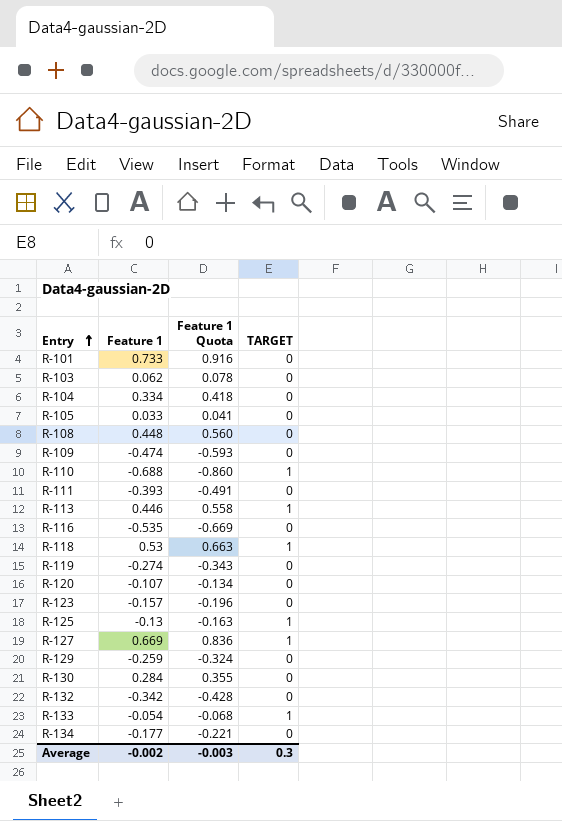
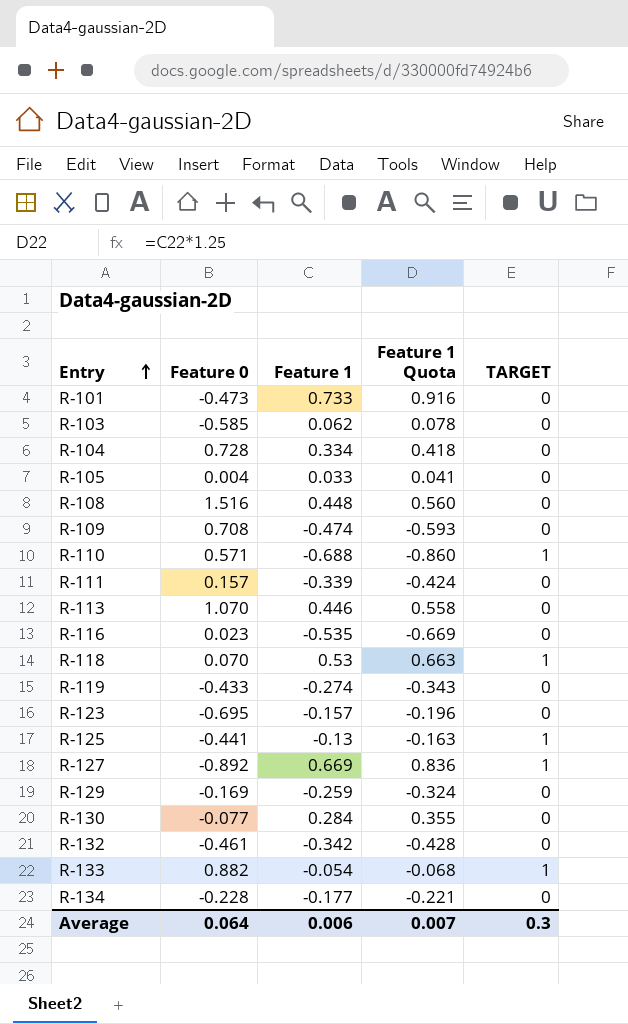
column Feature 0 | position: none -> 2
row R-120: -0.107 | -0.134 | 0 -> none
R-111 | Feature 1: -0.393 -> -0.339
R-111 | Feature 1 Quota: -0.491 -> -0.424
R-113 | TARGET: 1 -> 0
Average | Feature 1: -0.002 -> 0.006
Average | Feature 1 Quota: -0.003 -> 0.007

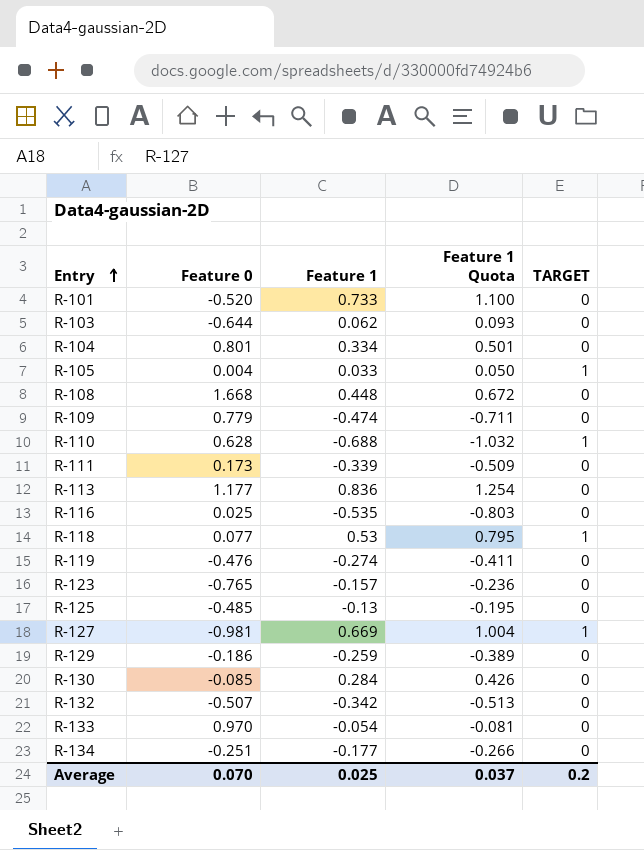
column Feature 1 Quota | formula: [Feature 1] * 1.25 -> [Feature 1] * 1.5
R-101 | Feature 0: -0.473 -> -0.520
R-103 | Feature 0: -0.585 -> -0.644
R-104 | Feature 0: 0.728 -> 0.801
R-105 | TARGET: 0 -> 1
R-108 | Feature 0: 1.516 -> 1.668
R-109 | Feature 0: 0.708 -> 0.779
R-110 | Feature 0: 0.571 -> 0.628
R-111 | Feature 0: 0.157 -> 0.173
R-113 | Feature 0: 1.070 -> 1.177
R-113 | Feature 1: 0.446 -> 0.836
R-116 | Feature 0: 0.023 -> 0.025
R-118 | Feature 0: 0.070 -> 0.077
R-119 | Feature 0: -0.433 -> -0.476
R-123 | Feature 0: -0.695 -> -0.765
R-125 | Feature 0: -0.441 -> -0.485
R-125 | TARGET: 1 -> 0
R-127 | Feature 0: -0.892 -> -0.981
R-129 | Feature 0: -0.169 -> -0.186
R-130 | Feature 0: -0.077 -> -0.085
R-132 | Feature 0: -0.461 -> -0.507
R-133 | Feature 0: 0.882 -> 0.970
R-133 | TARGET: 1 -> 0
R-134 | Feature 0: -0.228 -> -0.251
Average | Feature 0: 0.064 -> 0.070
Average | Feature 1: 0.006 -> 0.025
Average | Feature 1 Quota: 0.007 -> 0.037
Average | TARGET: 0.3 -> 0.2

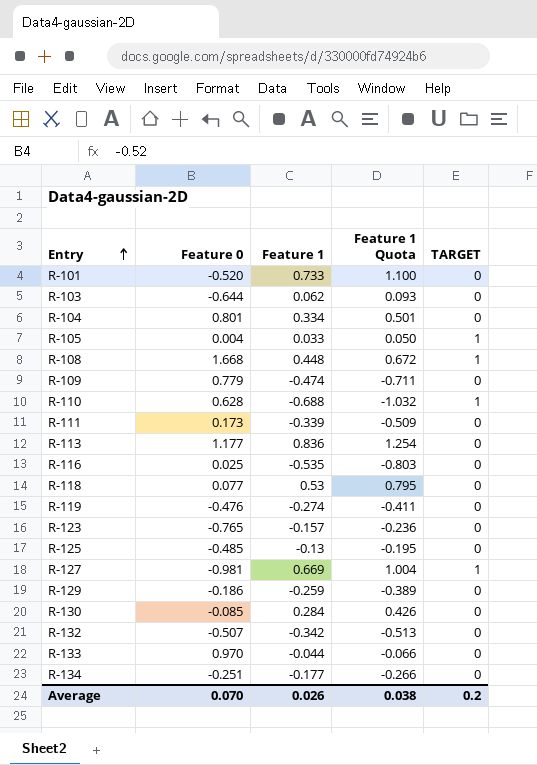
R-108 | TARGET: 0 -> 1
R-118 | TARGET: 1 -> 0
R-133 | Feature 1: -0.054 -> -0.044
R-133 | Feature 1 Quota: -0.081 -> -0.066
Average | Feature 1: 0.025 -> 0.026
Average | Feature 1 Quota: 0.037 -> 0.038

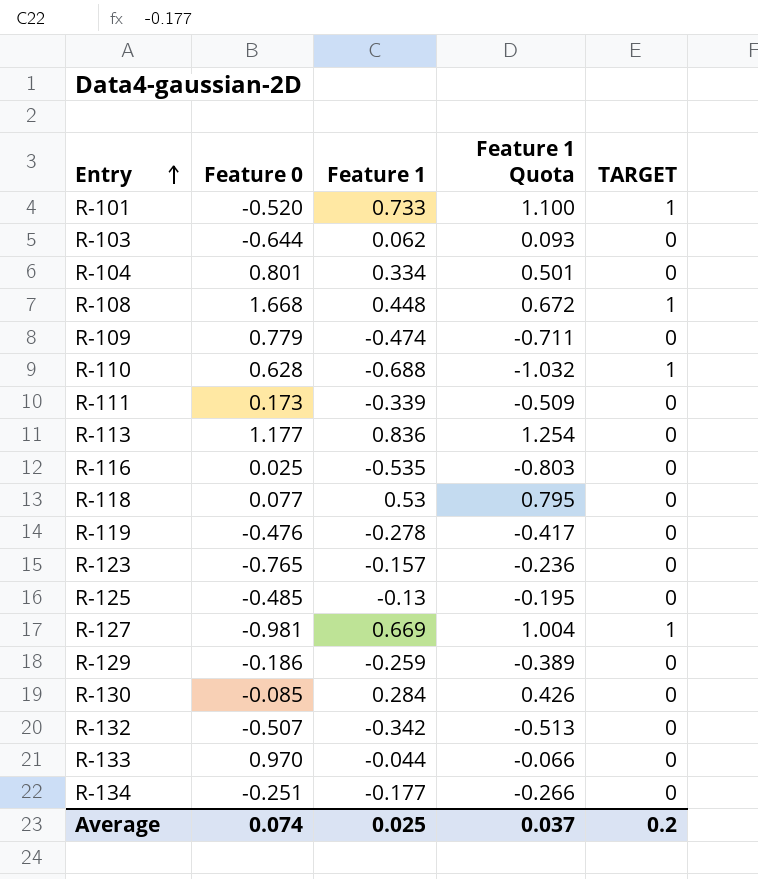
row R-105: 0.004 | 0.033 | 0.050 | 1 -> none
R-101 | TARGET: 0 -> 1
R-119 | Feature 1: -0.274 -> -0.278
R-119 | Feature 1 Quota: -0.411 -> -0.417
Average | Feature 0: 0.070 -> 0.074
Average | Feature 1: 0.026 -> 0.025
Average | Feature 1 Quota: 0.038 -> 0.037

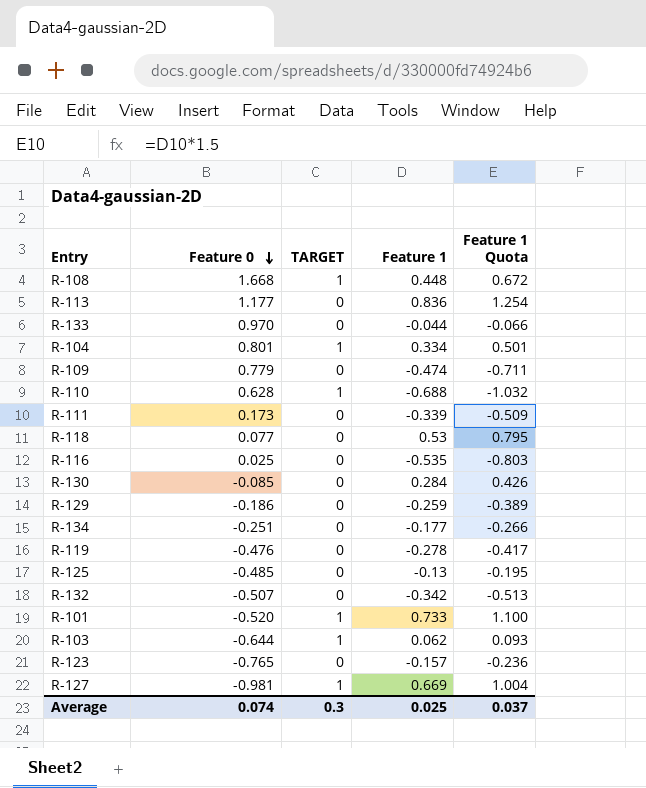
row order: Entry ascending -> Feature 0 descending
column TARGET | position: 5 -> 3
R-104 | TARGET: 0 -> 1
R-103 | TARGET: 0 -> 1
Average | TARGET: 0.2 -> 0.3

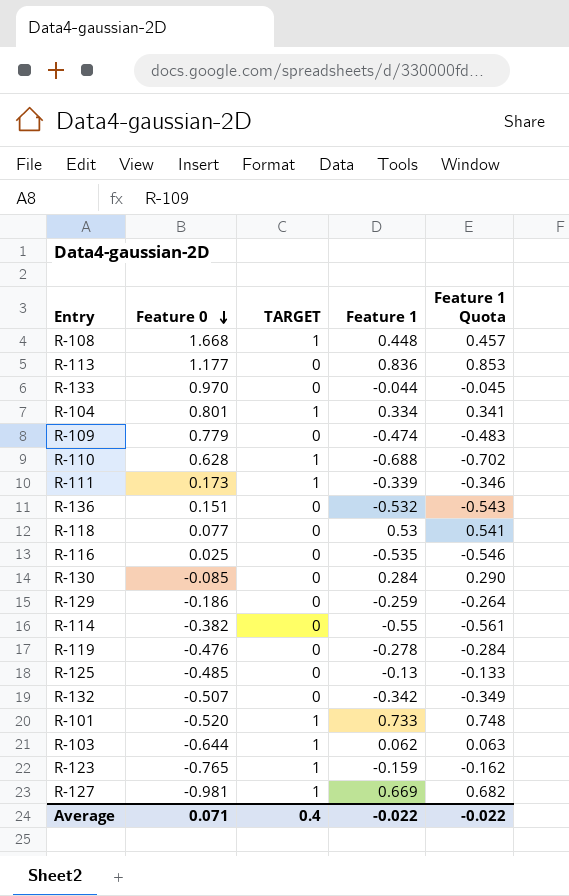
column Feature 1 Quota | formula: [Feature 1] * 1.5 -> [Feature 1] * 1.02
row R-134: -0.251 | 0 | -0.177 | -0.266 -> none
R-111 | TARGET: 0 -> 1
row R-136: none -> 0.151 | 0 | -0.532 | -0.543
row R-114: none -> -0.382 | 0 | -0.55 | -0.561
R-123 | TARGET: 0 -> 1
R-123 | Feature 1: -0.157 -> -0.159
Average | Feature 0: 0.074 -> 0.071
Average | TARGET: 0.3 -> 0.4
Average | Feature 1: 0.025 -> -0.022
Average | Feature 1 Quota: 0.037 -> -0.022

